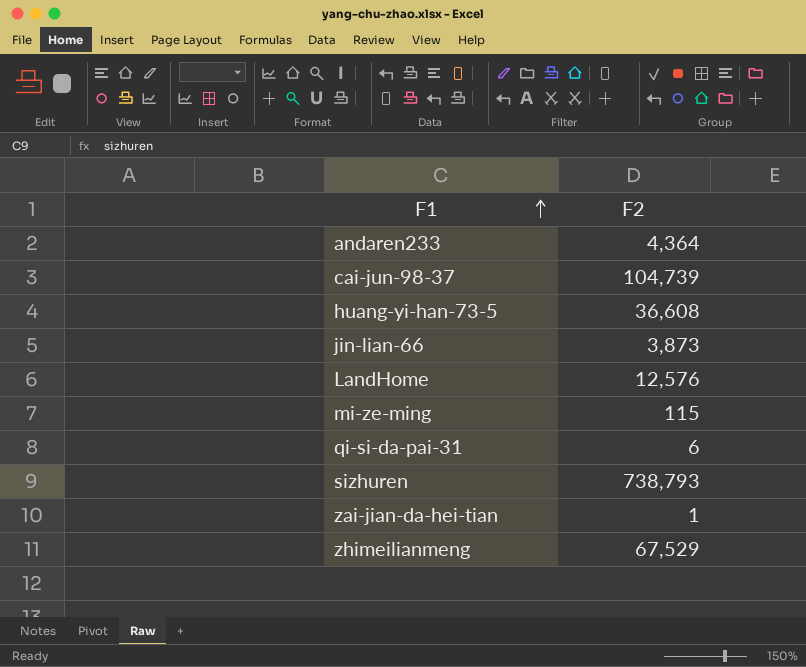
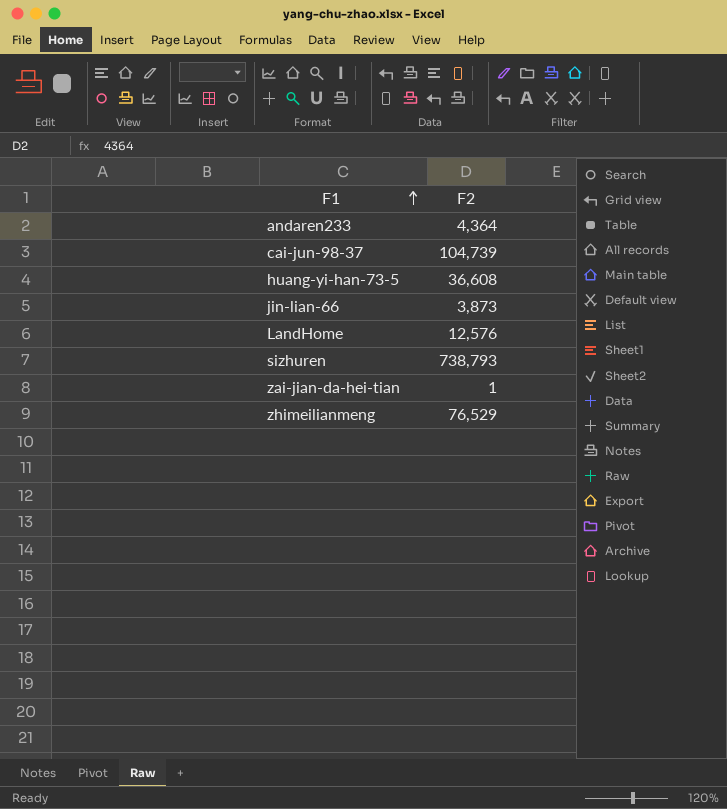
row mi-ze-ming: 115 -> none
row qi-si-da-pai-31: 6 -> none
zhimeilianmeng | F2: 67,529 -> 76,529

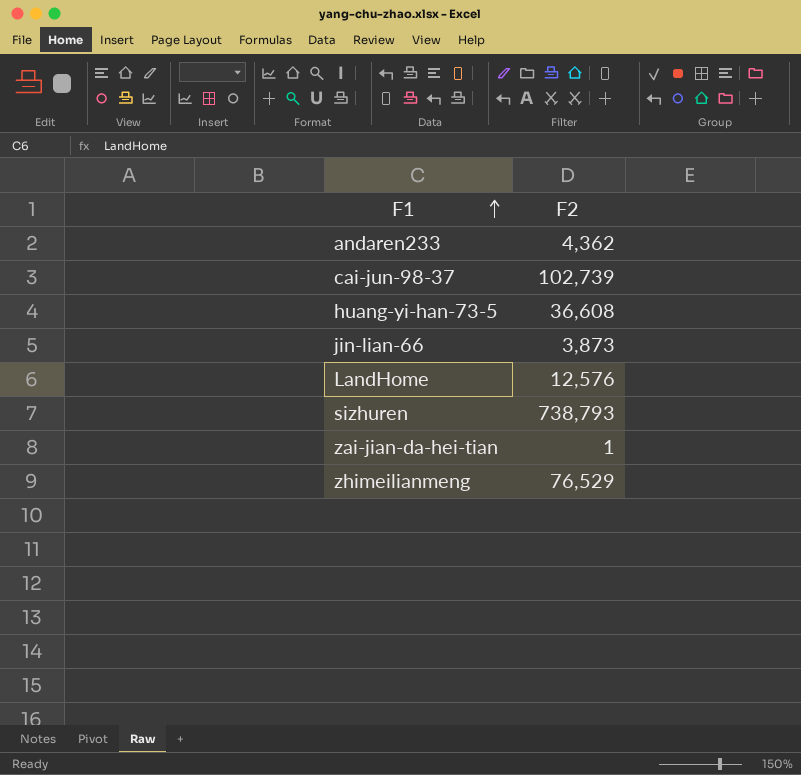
andaren233 | F2: 4,364 -> 4,362
cai-jun-98-37 | F2: 104,739 -> 102,739

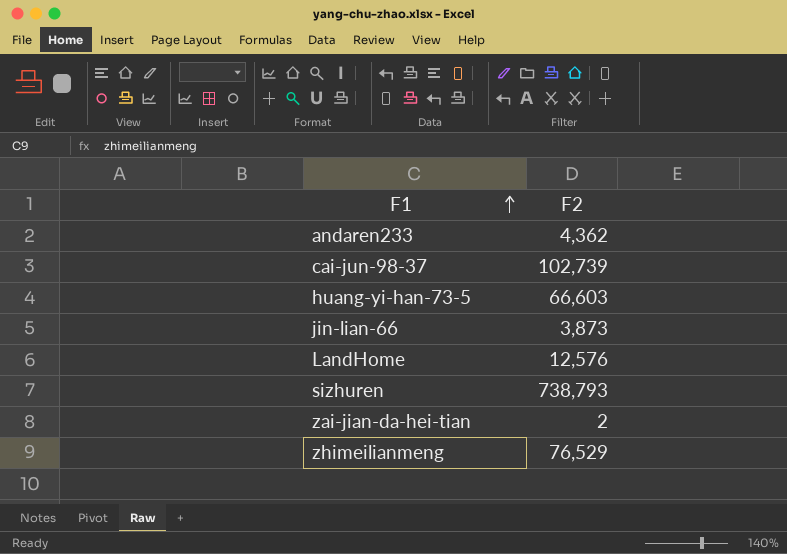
huang-yi-han-73-5 | F2: 36,608 -> 66,603
zai-jian-da-hei-tian | F2: 1 -> 2

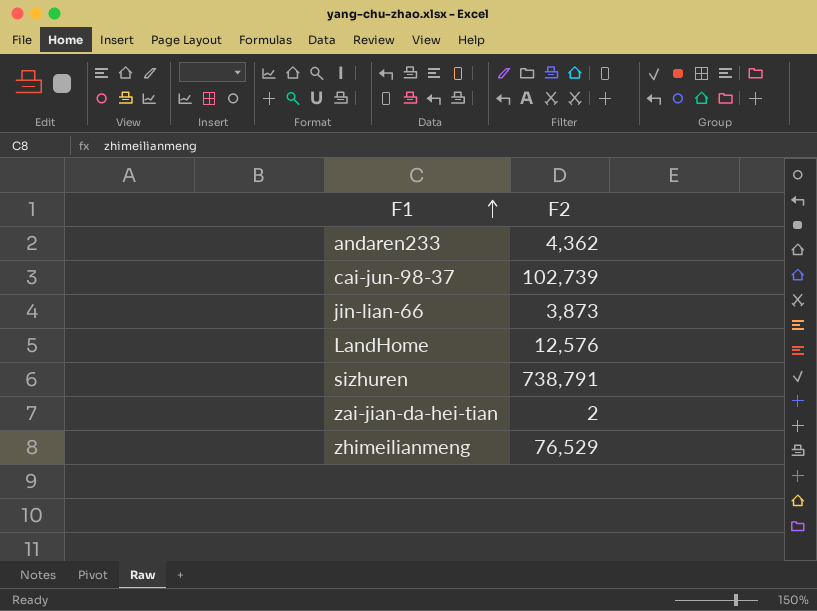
row huang-yi-han-73-5: 66,603 -> none
sizhuren | F2: 738,793 -> 738,791

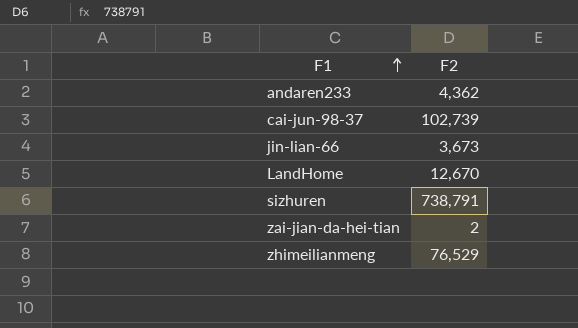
jin-lian-66 | F2: 3,873 -> 3,673
LandHome | F2: 12,576 -> 12,670

